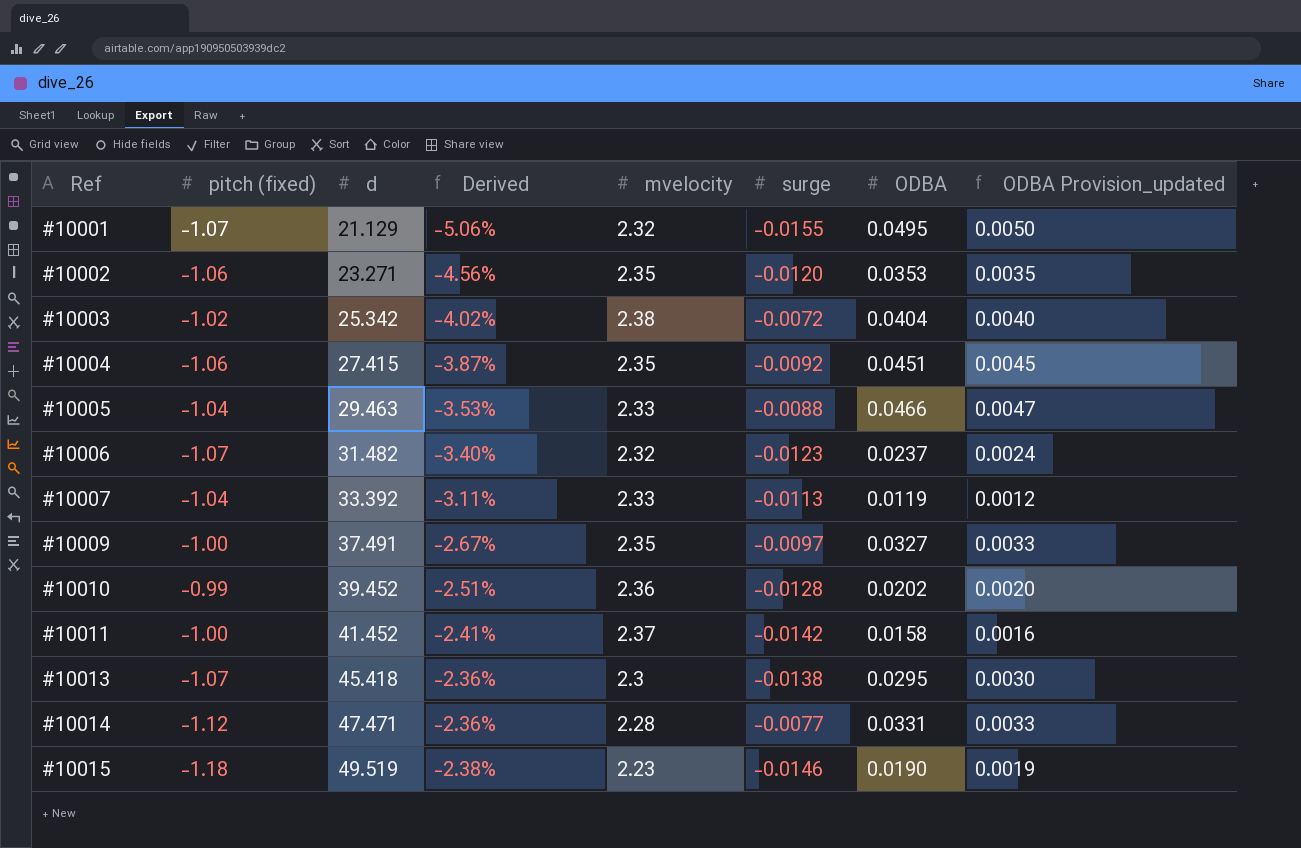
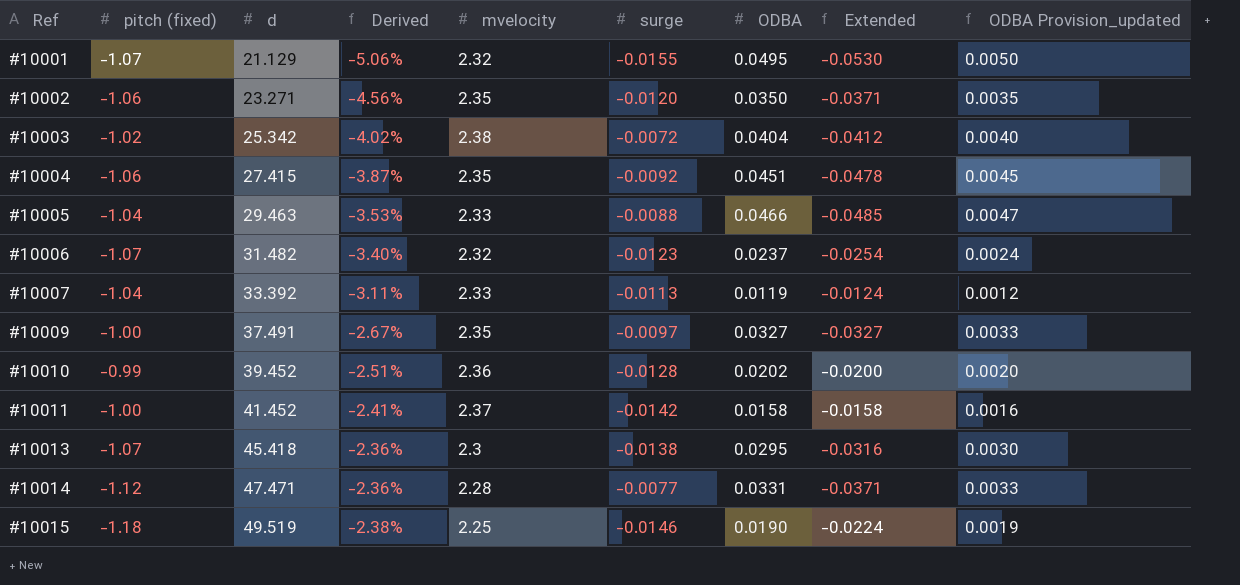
column Extended | formula: none -> [pitch (fixed)] * [ODBA]
#10002 | ODBA: 0.0353 -> 0.0350
#10015 | mvelocity: 2.23 -> 2.25

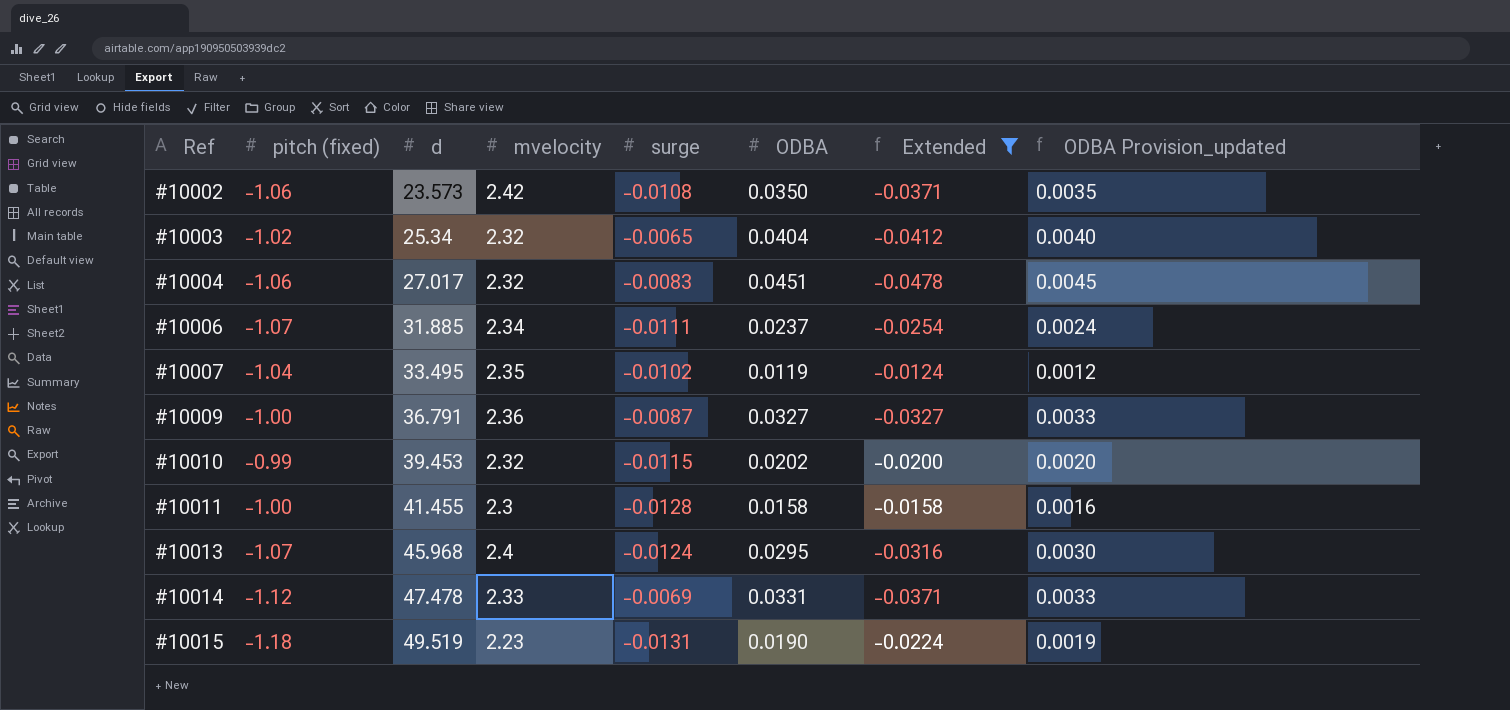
filter: none -> Extended >= -0.0478
column Derived | formula: [pitch (fixed)] / [d] -> none
#10002 | d: 23.271 -> 23.573
#10002 | mvelocity: 2.35 -> 2.42
#10002 | surge: -0.0120 -> -0.0108
#10003 | d: 25.342 -> 25.34
#10003 | mvelocity: 2.38 -> 2.32
#10003 | surge: -0.0072 -> -0.0065
#10004 | d: 27.415 -> 27.017
#10004 | mvelocity: 2.35 -> 2.32
#10004 | surge: -0.0092 -> -0.0083
#10006 | d: 31.482 -> 31.885
#10006 | mvelocity: 2.32 -> 2.34
#10006 | surge: -0.0123 -> -0.0111
#10007 | d: 33.392 -> 33.495
#10007 | mvelocity: 2.33 -> 2.35
#10007 | surge: -0.0113 -> -0.0102
#10009 | d: 37.491 -> 36.791
#10009 | mvelocity: 2.35 -> 2.36
#10009 | surge: -0.0097 -> -0.0087
#10010 | d: 39.452 -> 39.453
#10010 | mvelocity: 2.36 -> 2.32
#10010 | surge: -0.0128 -> -0.0115
#10011 | d: 41.452 -> 41.455
#10011 | mvelocity: 2.37 -> 2.3
#10011 | surge: -0.0142 -> -0.0128
#10013 | d: 45.418 -> 45.968
#10013 | mvelocity: 2.3 -> 2.4
#10013 | surge: -0.0138 -> -0.0124
#10014 | d: 47.471 -> 47.478
#10014 | mvelocity: 2.28 -> 2.33
#10014 | surge: -0.0077 -> -0.0069
#10015 | mvelocity: 2.25 -> 2.23
#10015 | surge: -0.0146 -> -0.0131

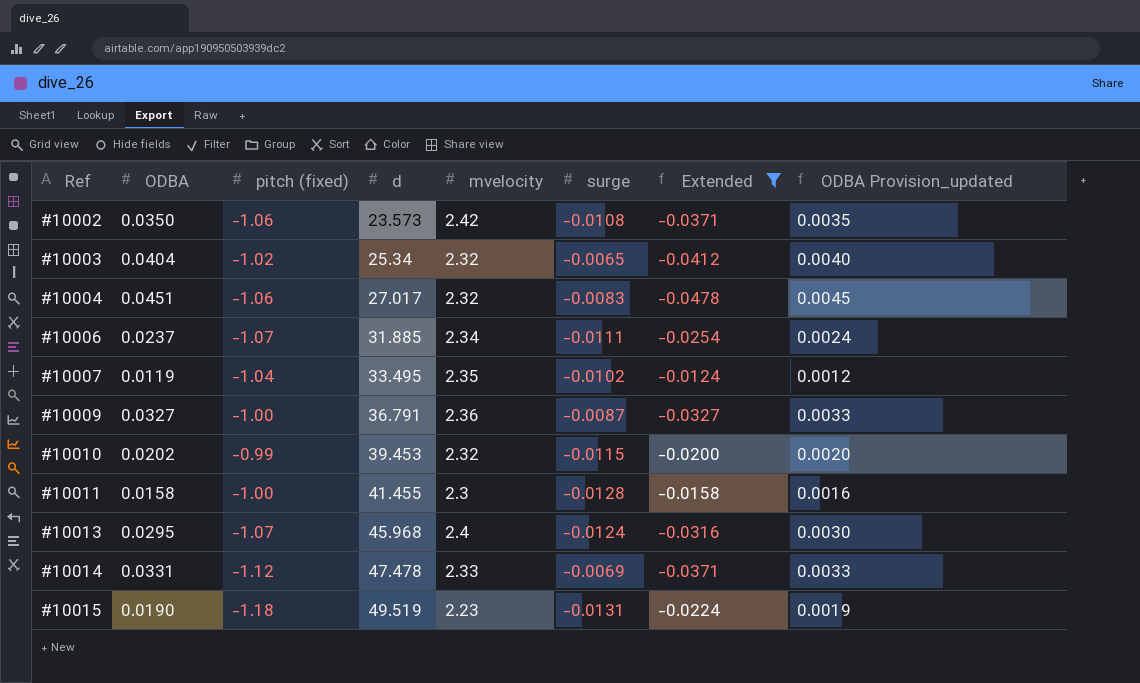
column ODBA | position: 6 -> 2

